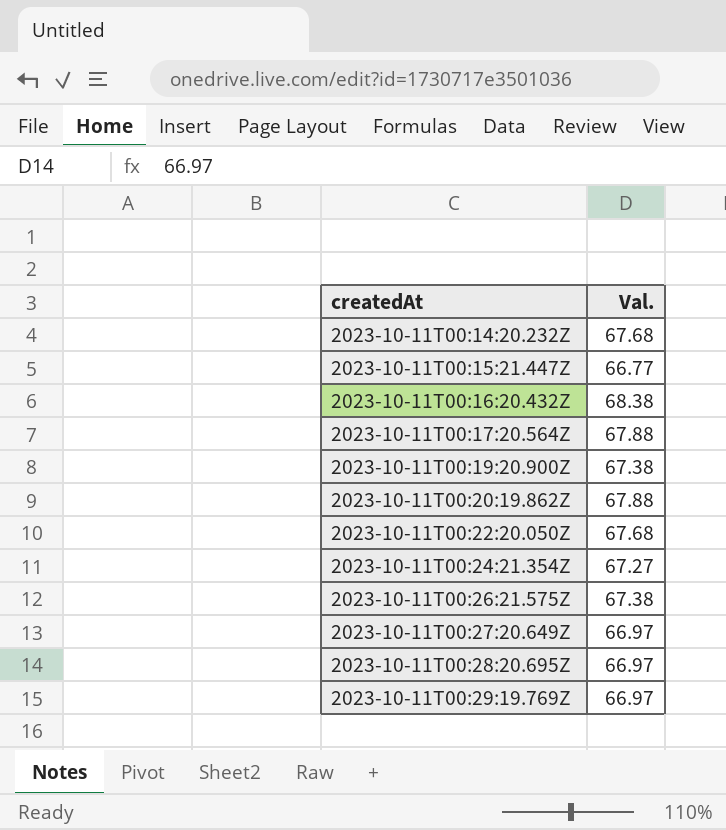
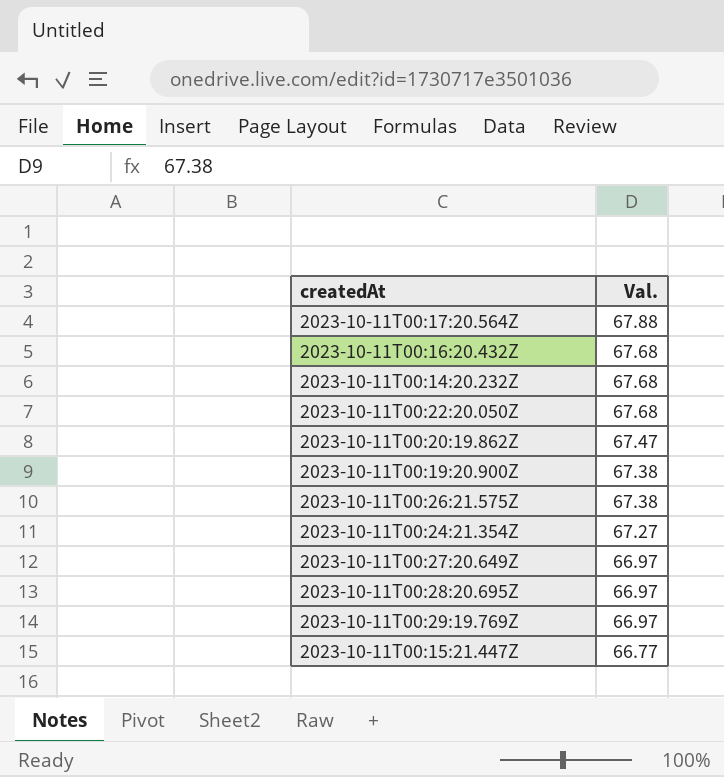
row order: createdAt ascending -> Val. descending
2023-10-11T00:16:20.432Z | Val.: 68.38 -> 67.68
2023-10-11T00:20:19.862Z | Val.: 67.88 -> 67.47

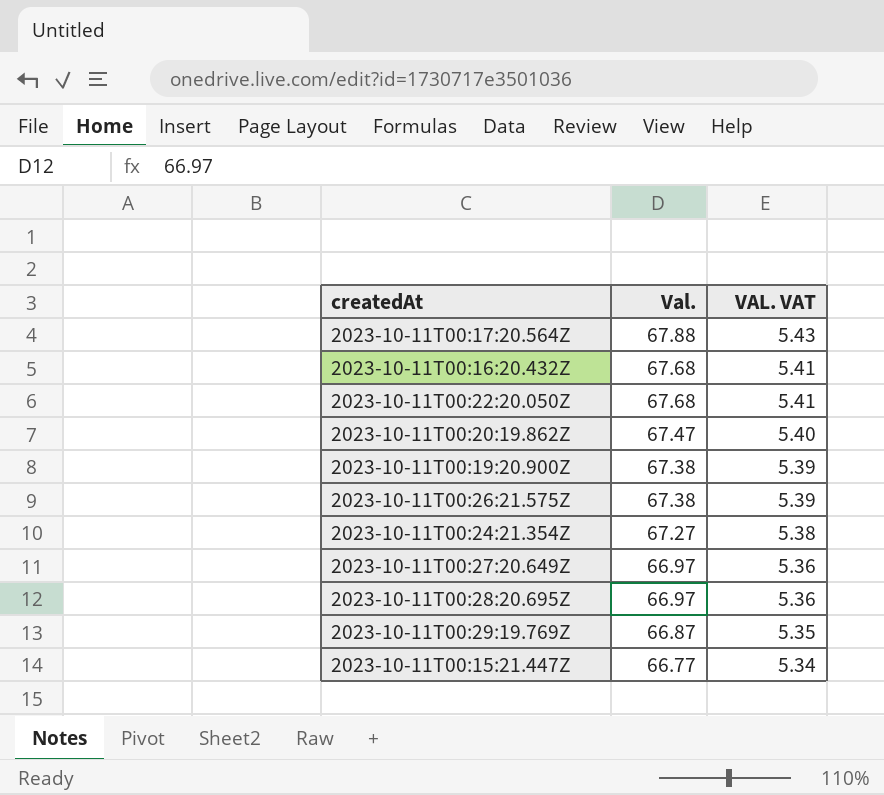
column VAL. VAT | formula: none -> [Val.] * 0.08
row 2023-10-11T00:14:20.232Z: 67.68 -> none
2023-10-11T00:29:19.769Z | Val.: 66.97 -> 66.87

